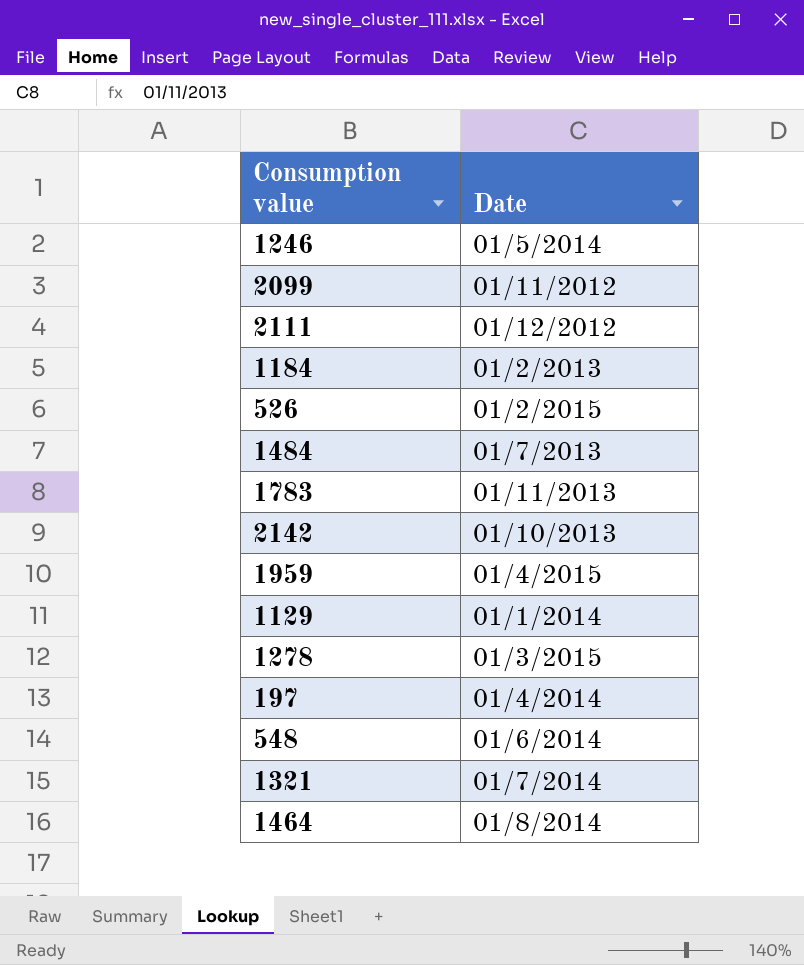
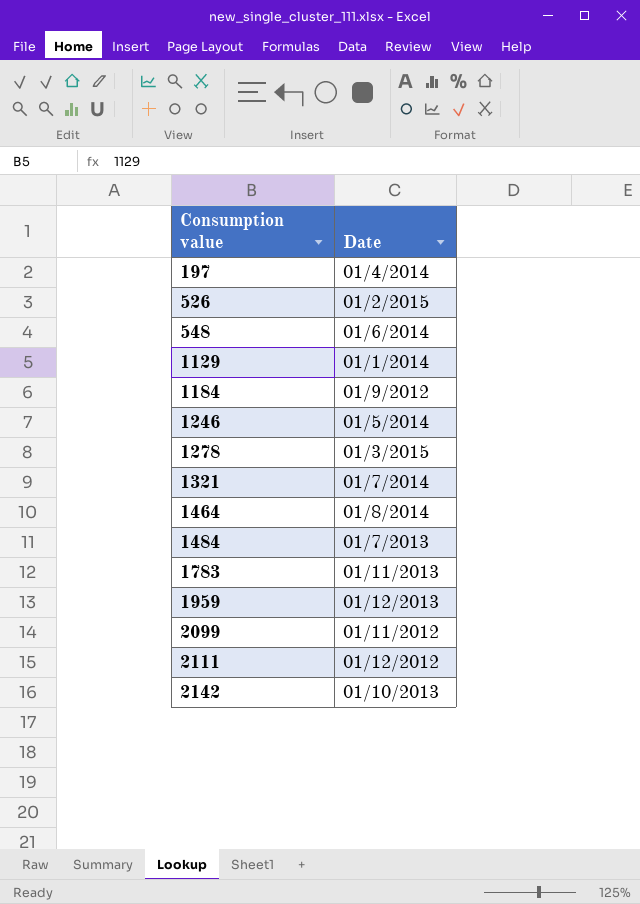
row order: none -> Consumption value ascending
1184 | Date: 01/2/2013 -> 01/9/2012
1959 | Date: 01/4/2015 -> 01/12/2013

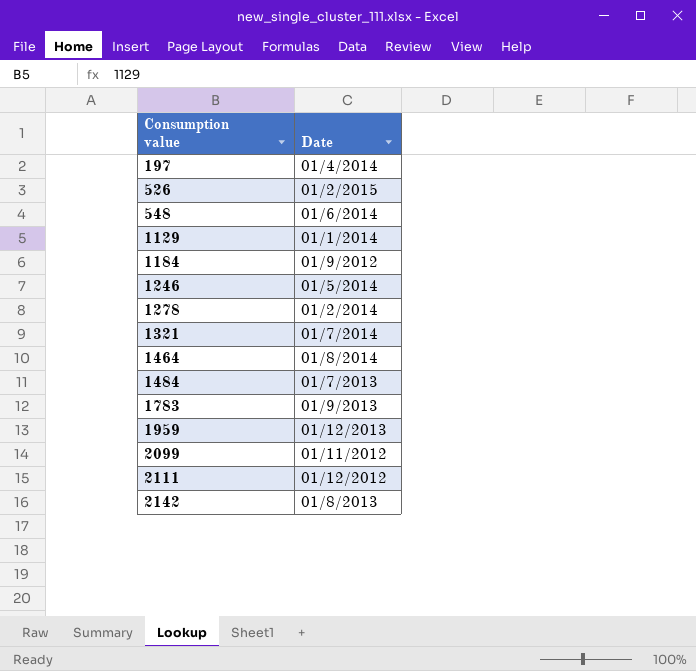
1278 | Date: 01/3/2015 -> 01/2/2014
1783 | Date: 01/11/2013 -> 01/9/2013
2142 | Date: 01/10/2013 -> 01/8/2013

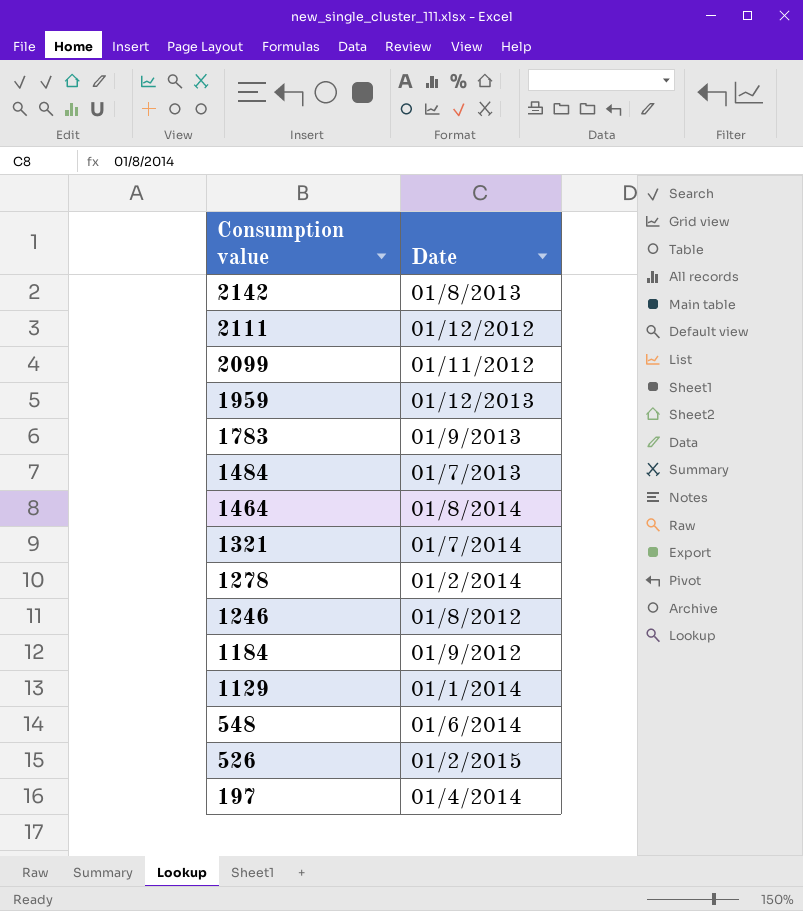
row order: Consumption value ascending -> Consumption value descending
1246 | Date: 01/5/2014 -> 01/8/2012

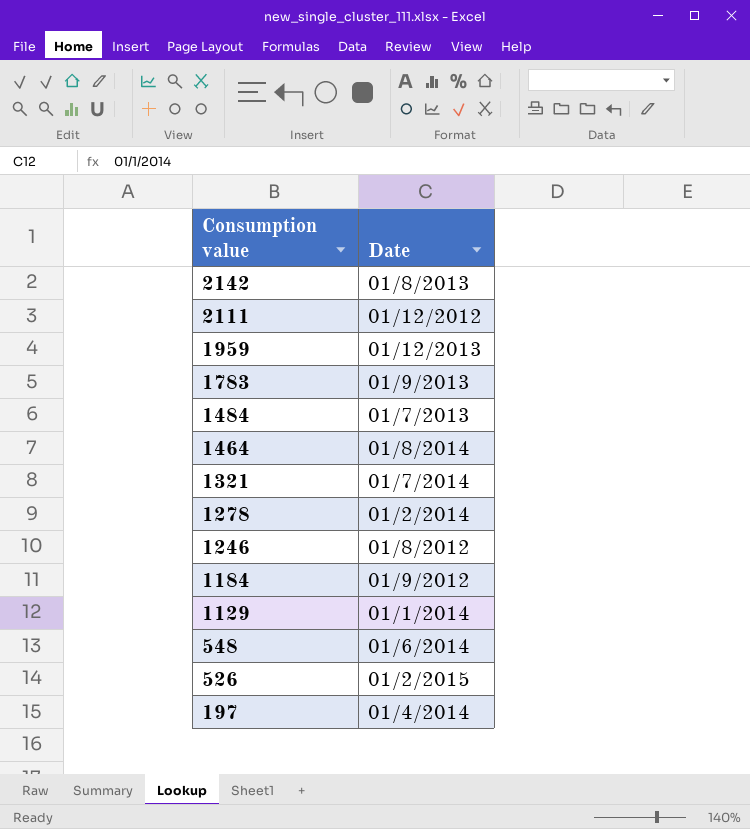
row 2099: 01/11/2012 -> none

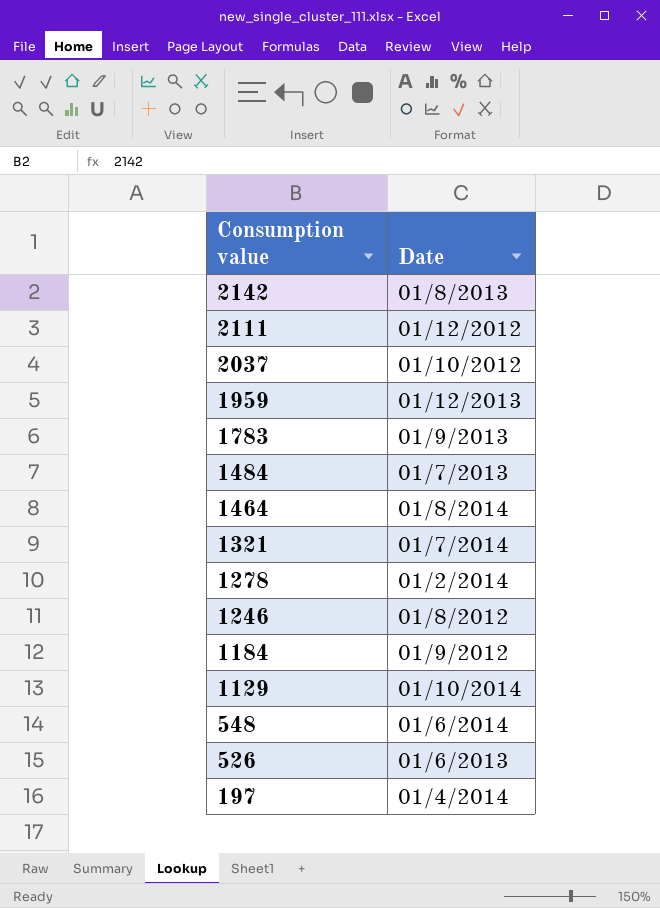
row 2037: none -> 01/10/2012
1129 | Date: 01/1/2014 -> 01/10/2014
526 | Date: 01/2/2015 -> 01/6/2013

